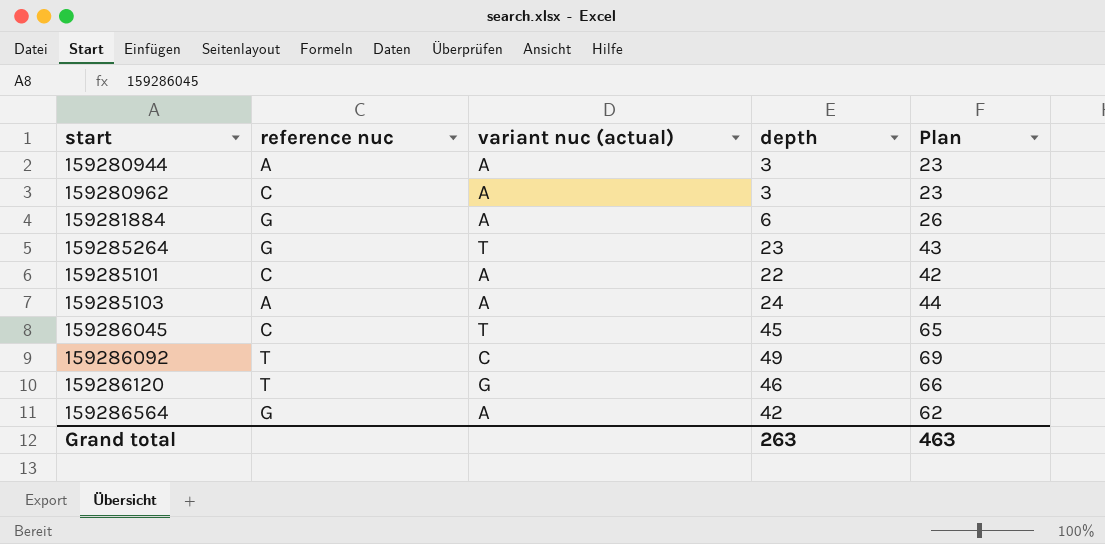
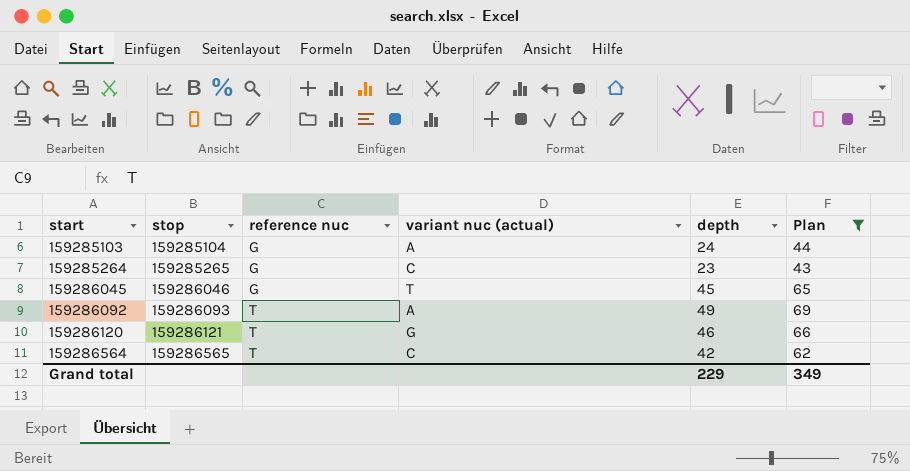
filter: none -> Plan >= 43
row order: none -> start ascending
column stop | position: none -> 2
159285103 | reference nuc: A -> G
159285264 | variant nuc (actual): T -> C
159286045 | reference nuc: C -> G
159286092 | variant nuc (actual): C -> A
159286564 | reference nuc: G -> T
159286564 | variant nuc (actual): A -> C
Grand total | depth: 263 -> 229
Grand total | Plan: 463 -> 349

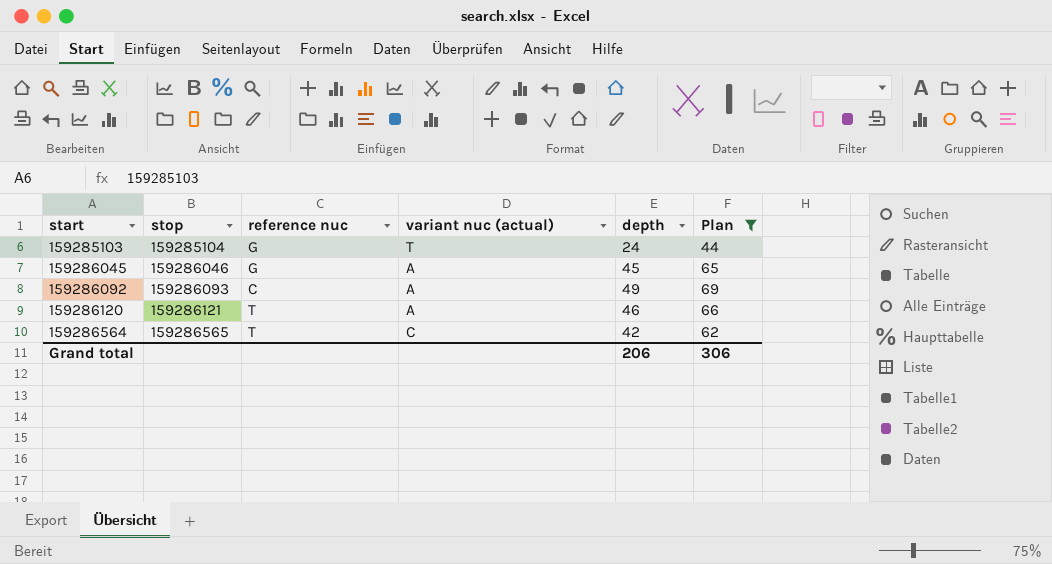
row 159285264: 159285265 | G | C | 23 | 43 -> none
159285103 | variant nuc (actual): A -> T
159286045 | variant nuc (actual): T -> A
159286092 | reference nuc: T -> C
159286120 | variant nuc (actual): G -> A
Grand total | depth: 229 -> 206
Grand total | Plan: 349 -> 306

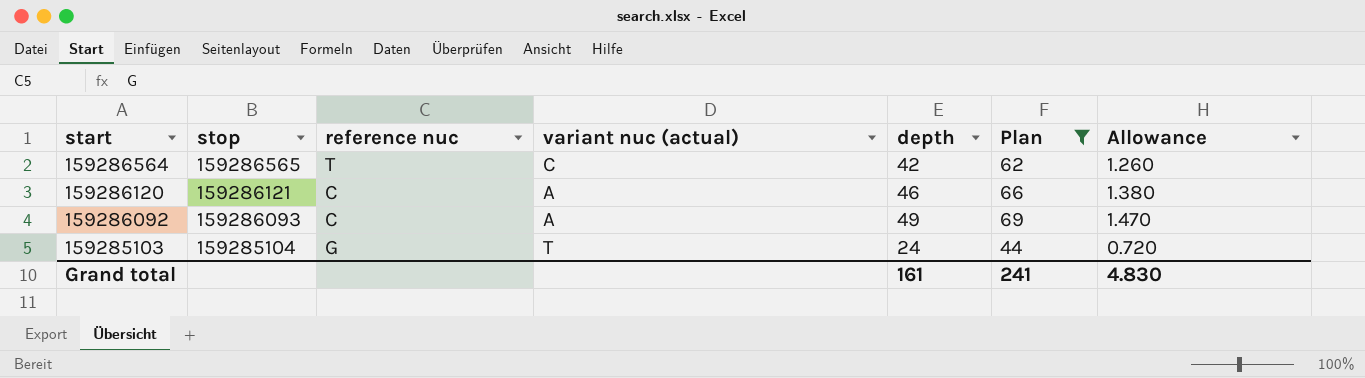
row order: start ascending -> start descending
column Allowance | formula: none -> [depth] * 0.03
row 159286045: 159286046 | G | A | 45 | 65 -> none
159286120 | reference nuc: T -> C
Grand total | depth: 206 -> 161
Grand total | Plan: 306 -> 241

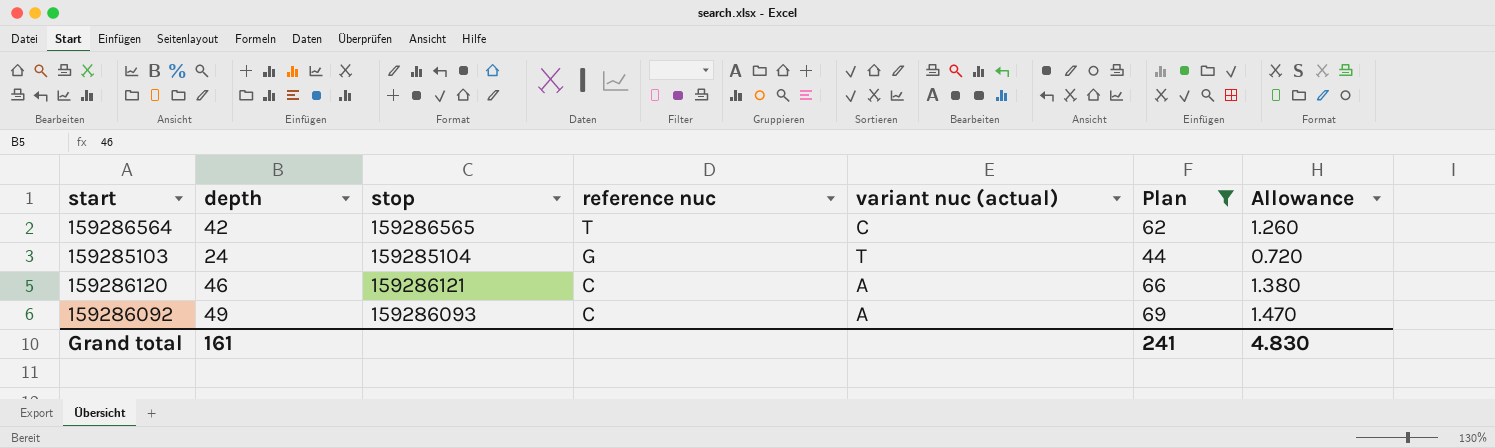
row order: start descending -> reference nuc descending
column depth | position: 5 -> 2

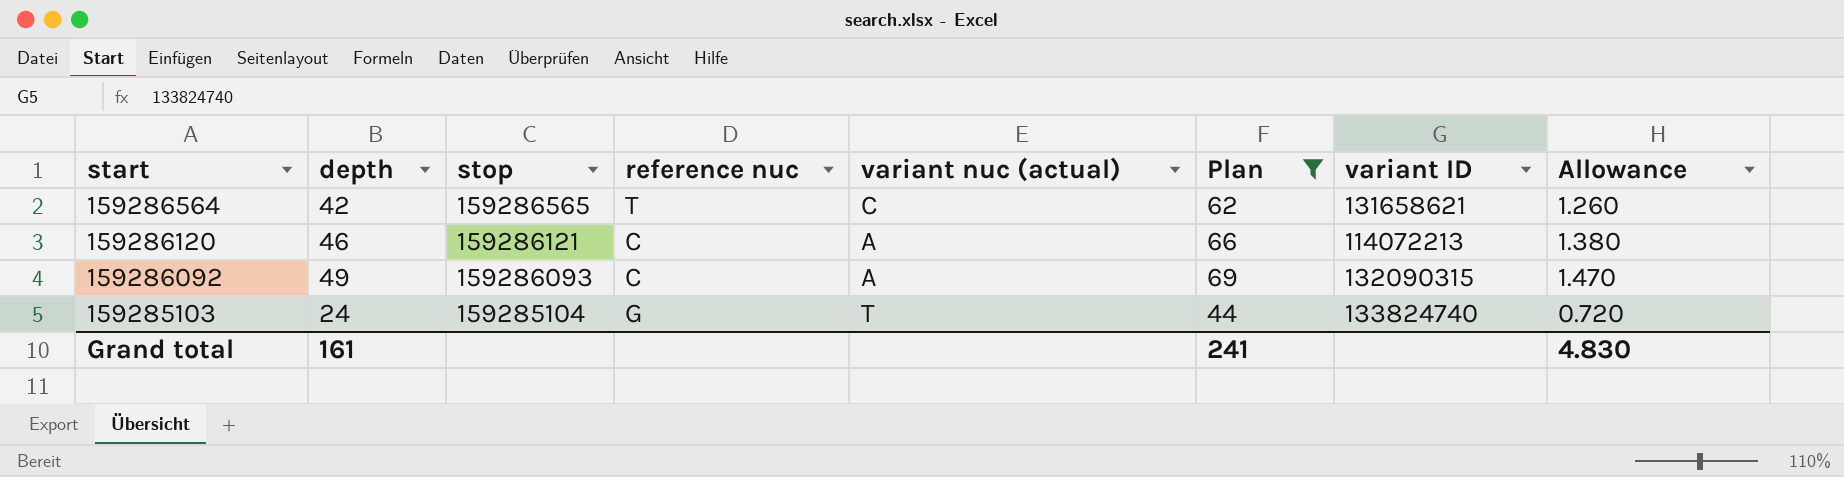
row order: reference nuc descending -> start descending
column variant ID | position: none -> 7

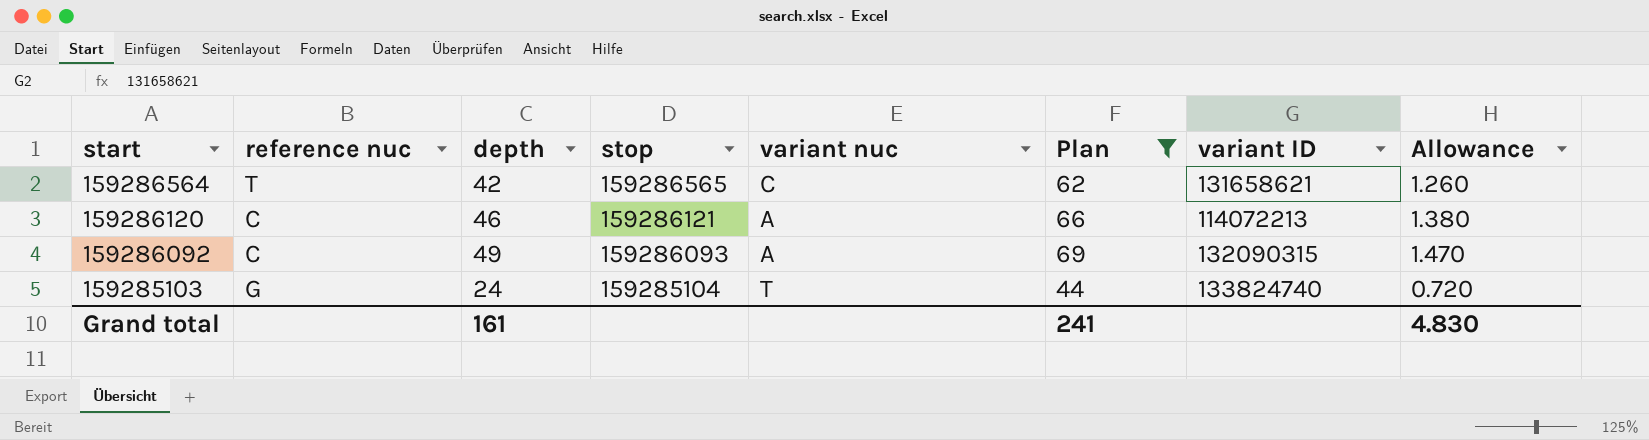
column reference nuc | position: 4 -> 2
column name: variant nuc (actual) -> variant nuc

